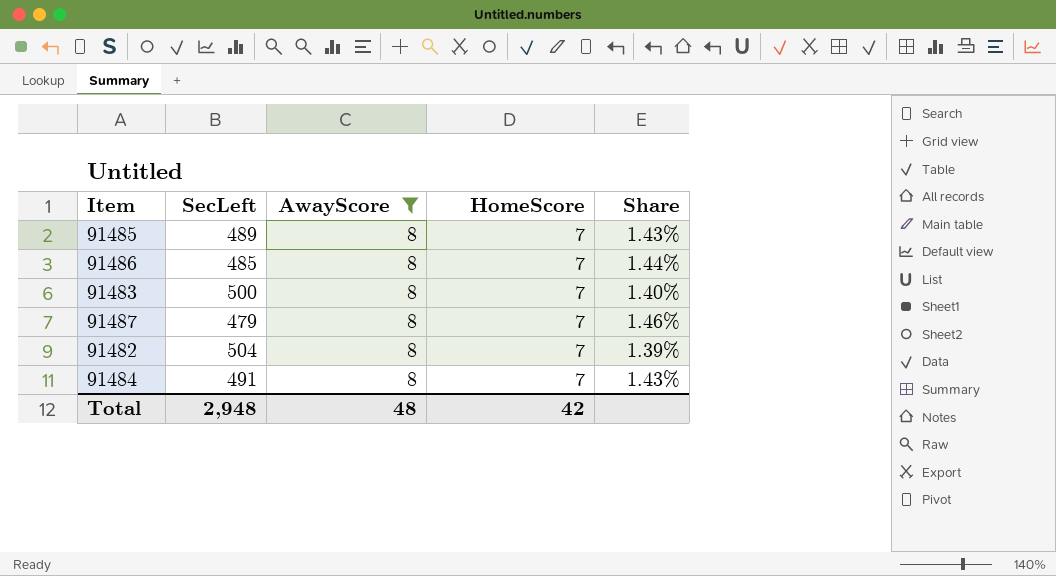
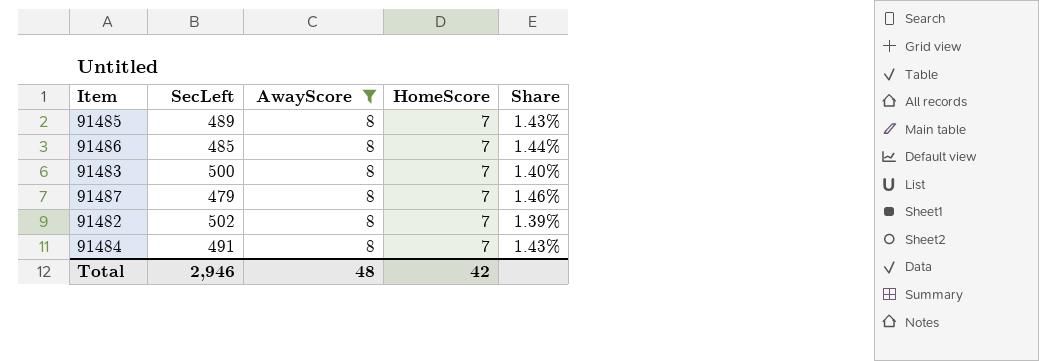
91482 | SecLeft: 504 -> 502
Total | SecLeft: 2,948 -> 2,946

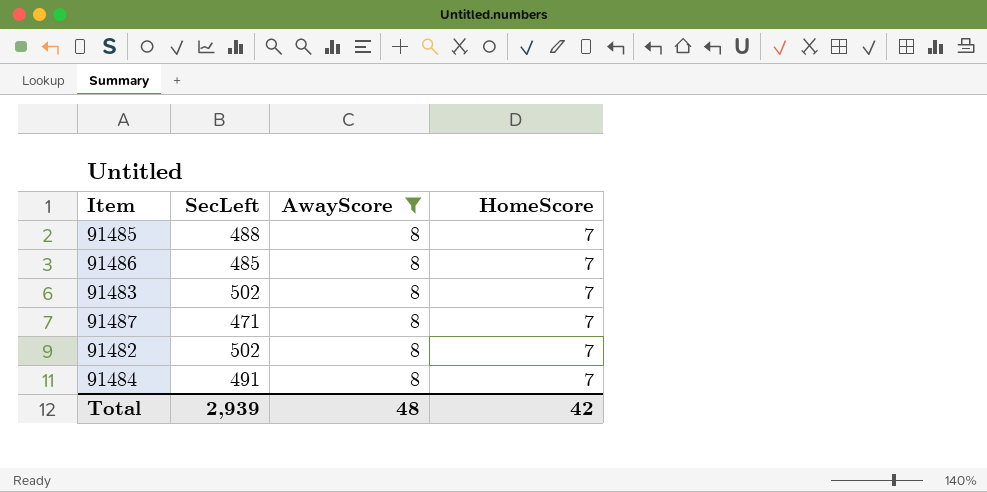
column Share | formula: [HomeScore] / [SecLeft] -> none
91485 | SecLeft: 489 -> 488
91483 | SecLeft: 500 -> 502
91487 | SecLeft: 479 -> 471
Total | SecLeft: 2,946 -> 2,939

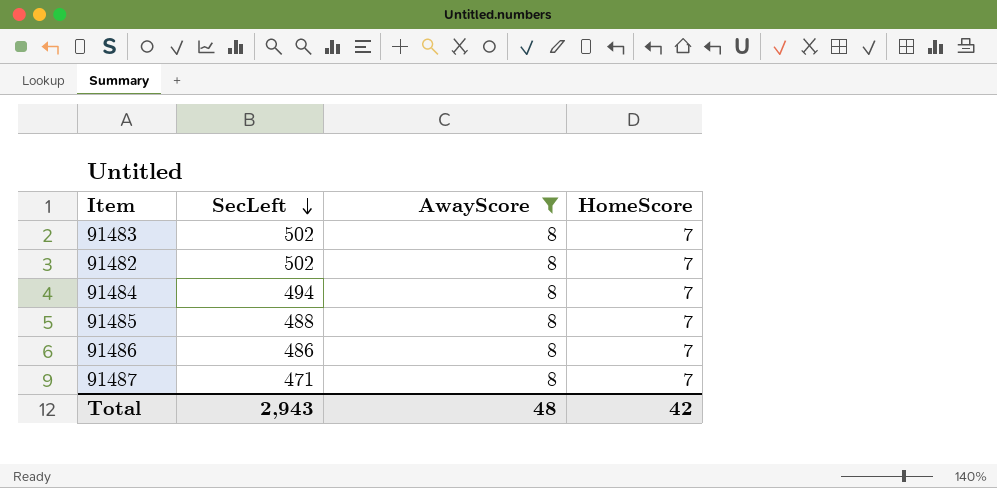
row order: none -> SecLeft descending
91484 | SecLeft: 491 -> 494
91486 | SecLeft: 485 -> 486
Total | SecLeft: 2,939 -> 2,943

